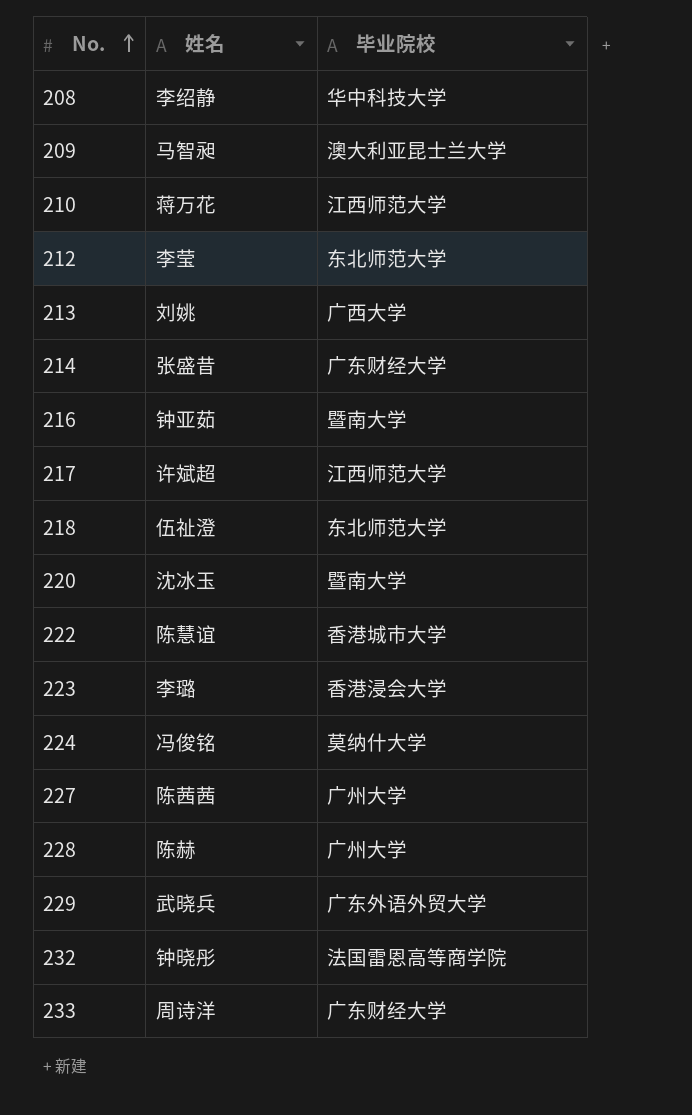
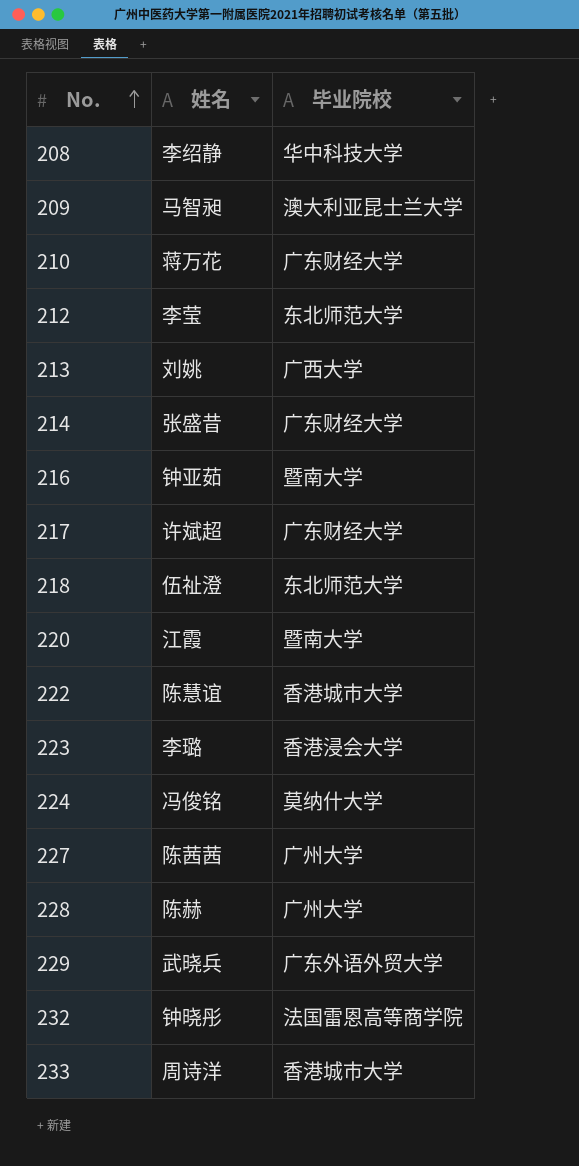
210 | 毕业院校: 江西师范大学 -> 广东财经大学
217 | 毕业院校: 江西师范大学 -> 广东财经大学
220 | 姓名: 沈冰玉 -> 江霞
233 | 毕业院校: 广东财经大学 -> 香港城市大学

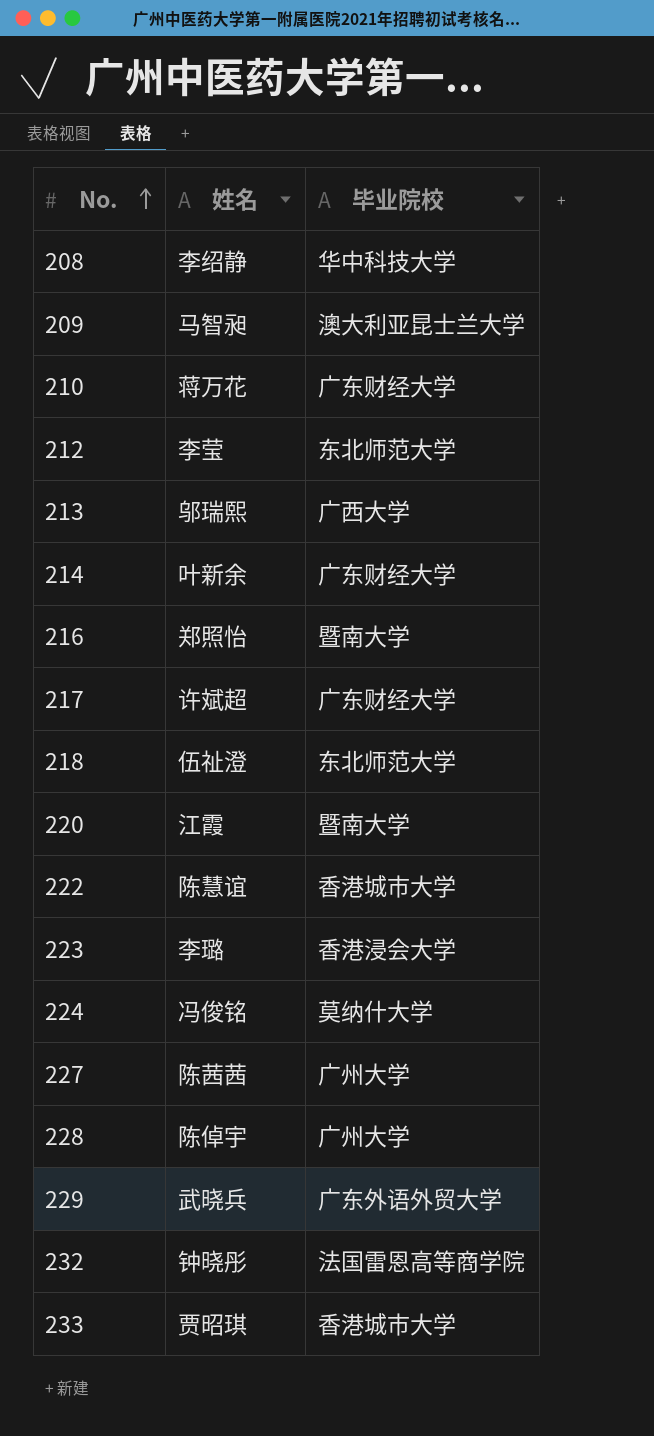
213 | 姓名: 刘姚 -> 邬瑞熙
214 | 姓名: 张盛昔 -> 叶新余
216 | 姓名: 钟亚茹 -> 郑照怡
228 | 姓名: 陈赫 -> 陈倬宇
233 | 姓名: 周诗洋 -> 贾昭琪

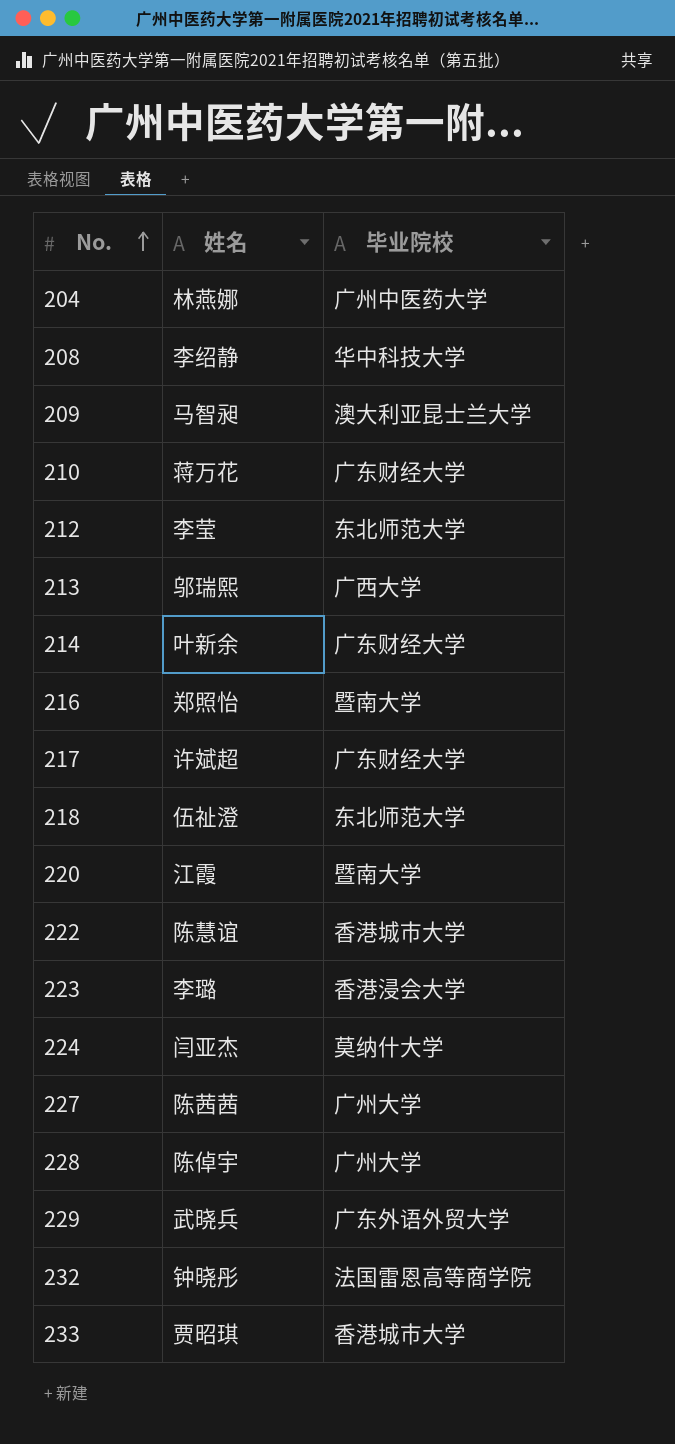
row 204: none -> 林燕娜 | 广州中医药大学
224 | 姓名: 冯俊铭 -> 闫亚杰

